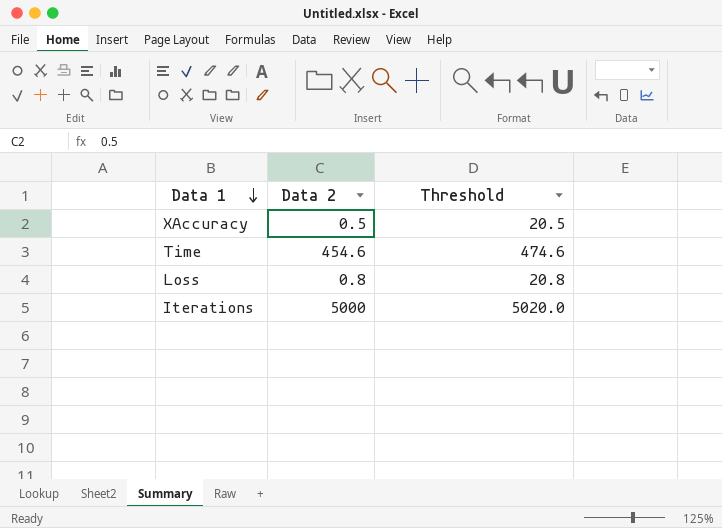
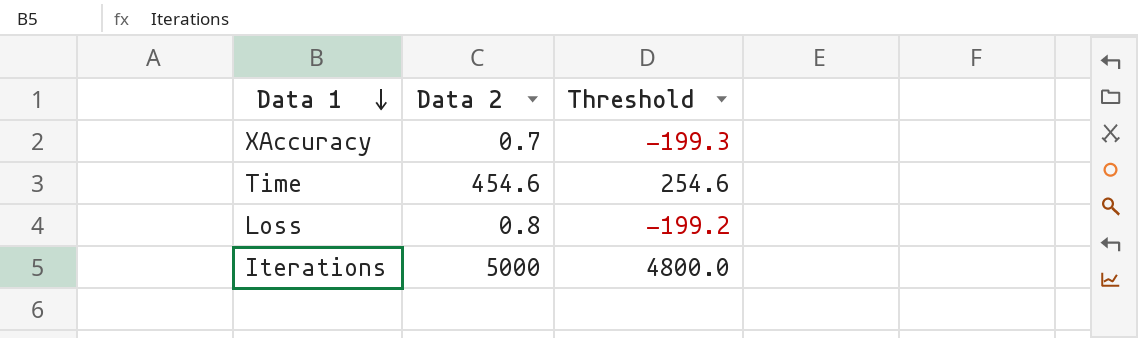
column Threshold | formula: [Data 2] + 20 -> [Data 2] - 200
XAccuracy | Data 2: 0.5 -> 0.7

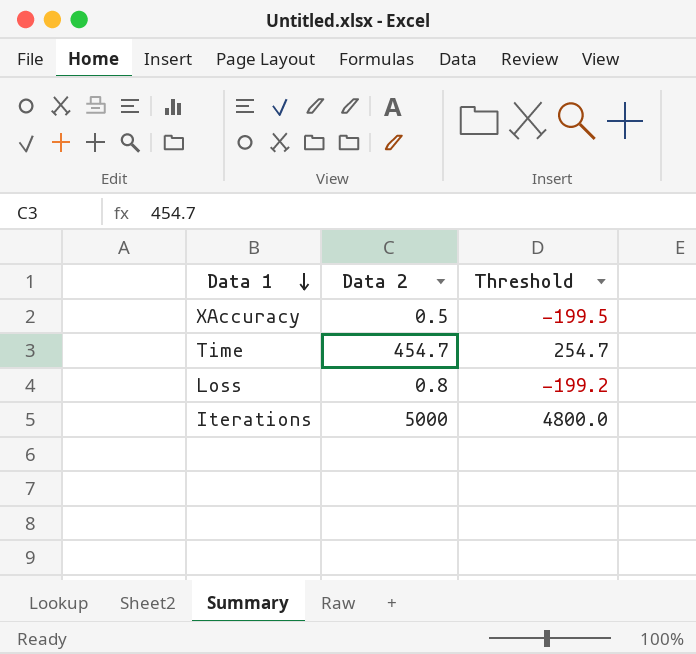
XAccuracy | Data 2: 0.7 -> 0.5
XAccuracy | Threshold: -199.3 -> -199.5
Time | Data 2: 454.6 -> 454.7
Time | Threshold: 254.6 -> 254.7

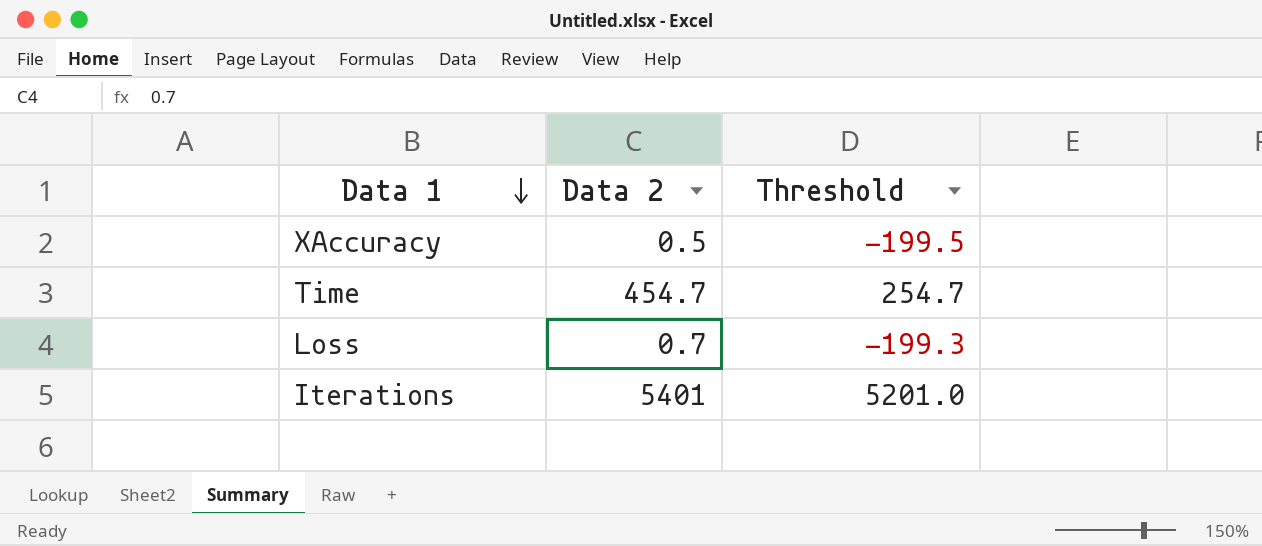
Loss | Data 2: 0.8 -> 0.7
Loss | Threshold: -199.2 -> -199.3
Iterations | Data 2: 5000 -> 5401
Iterations | Threshold: 4800.0 -> 5201.0

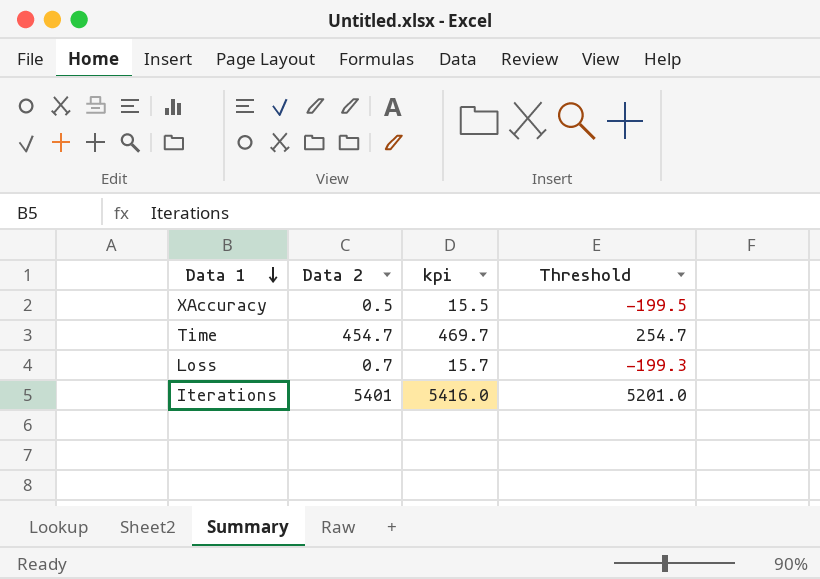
column kpi | formula: none -> [Data 2] + 15

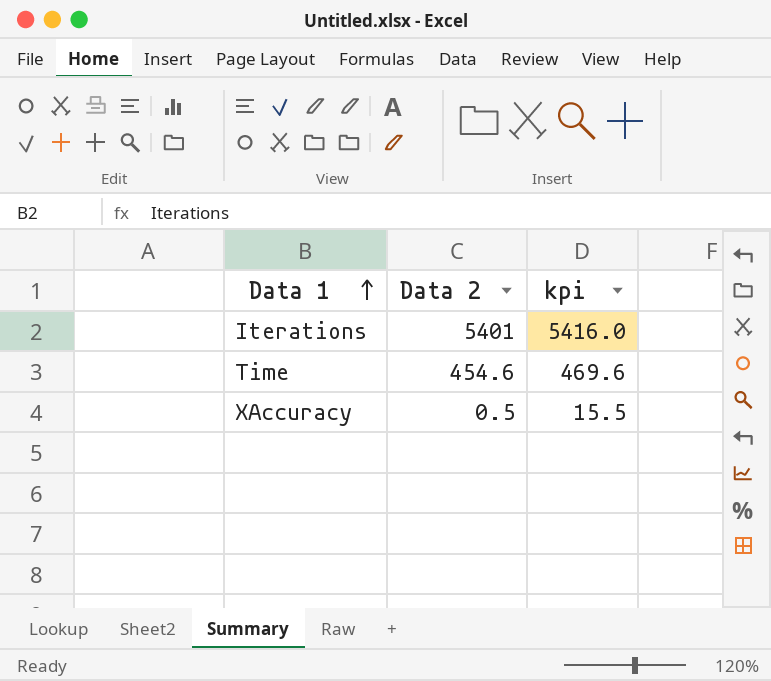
row order: Data 1 descending -> Data 1 ascending
column Threshold | formula: [Data 2] - 200 -> none
row Loss: 0.7 | 15.7 | -199.3 -> none
Time | Data 2: 454.7 -> 454.6
Time | kpi: 469.7 -> 469.6

